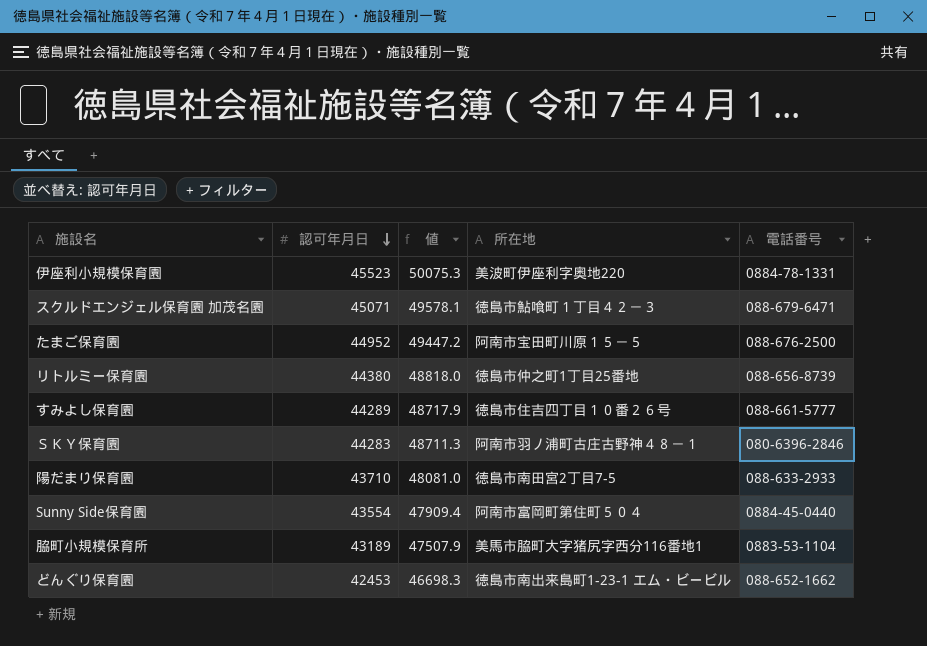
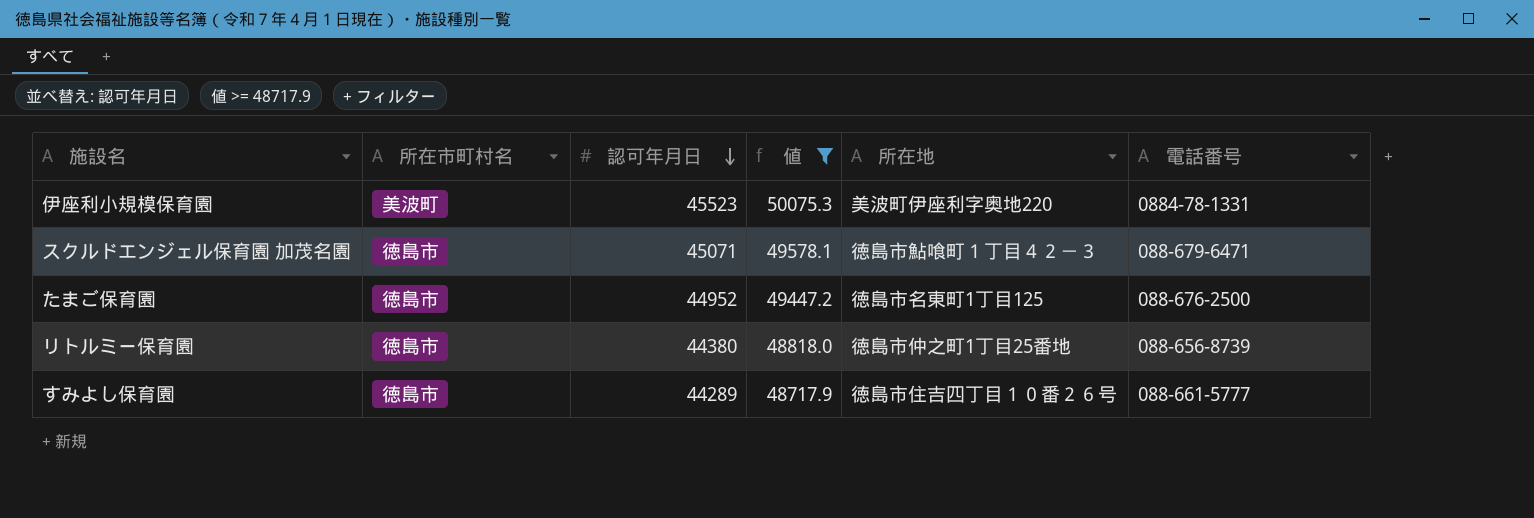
filter: none -> 値 >= 48717.9
column 所在市町村名 | position: none -> 2
たまご保育園 | 所在地: 阿南市宝田町川原１５－５ -> 徳島市名東町1丁目125

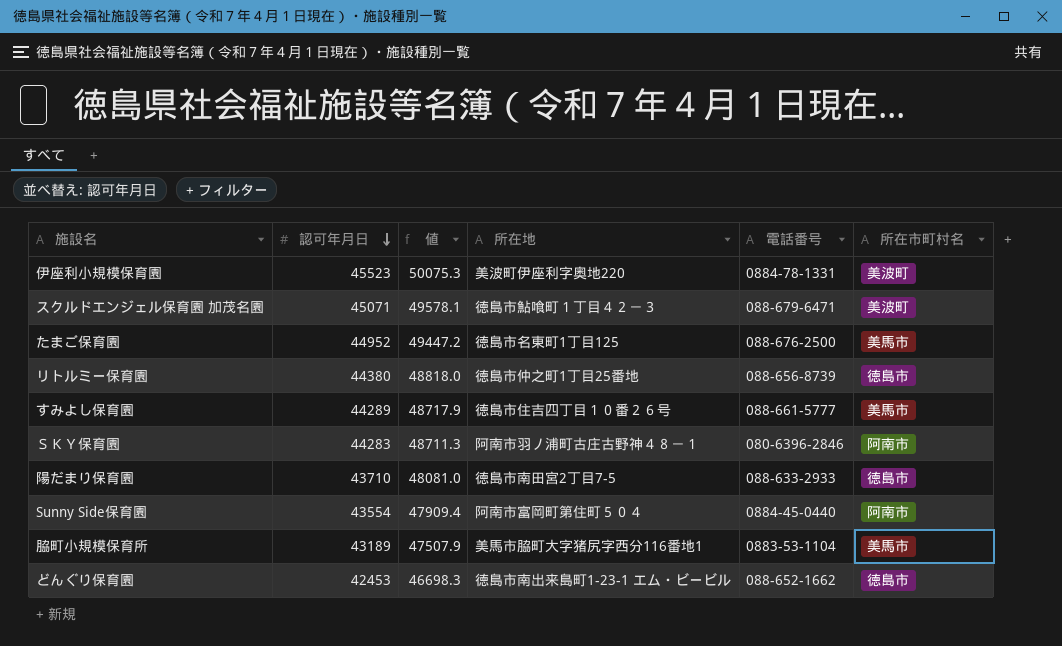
filter: 値 >= 48717.9 -> none
column 所在市町村名 | position: 2 -> 6
スクルドエンジェル保育園 加茂名園 | 所在市町村名: 徳島市 -> 美波町
たまご保育園 | 所在市町村名: 徳島市 -> 美馬市
すみよし保育園 | 所在市町村名: 徳島市 -> 美馬市

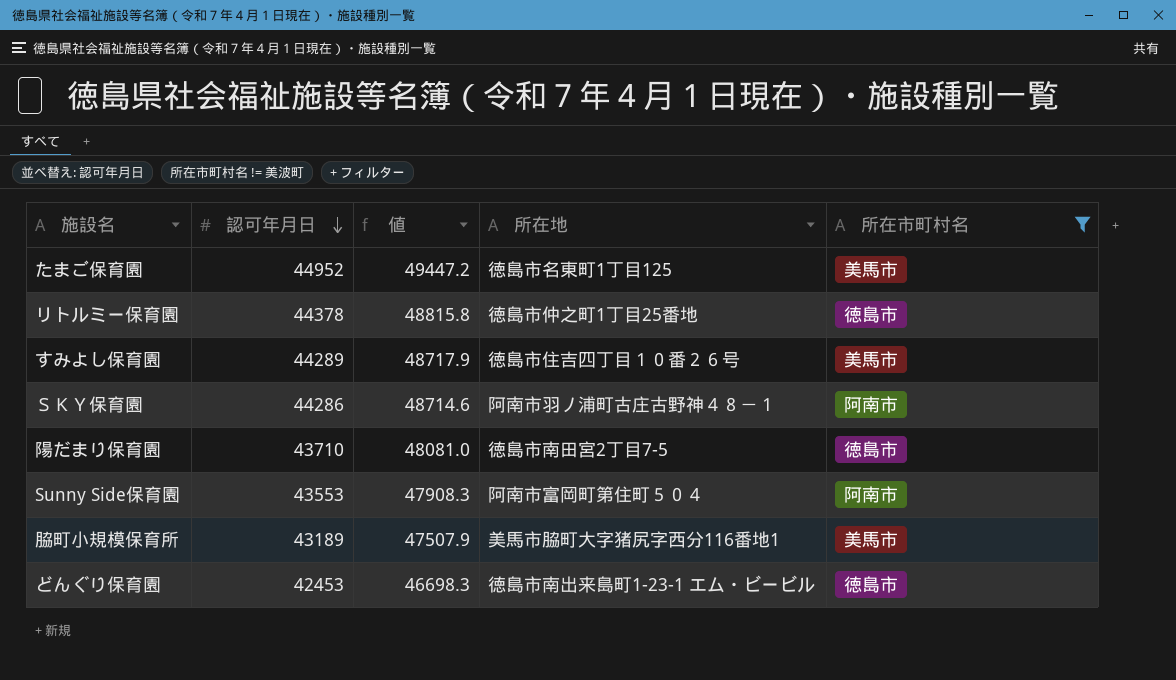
filter: none -> 所在市町村名 != 美波町
column 電話番号 | position: 5 -> none
リトルミー保育園 | 認可年月日: 44380 -> 44378
リトルミー保育園 | 値: 48818.0 -> 48815.8
ＳＫＹ保育園 | 認可年月日: 44283 -> 44286
ＳＫＹ保育園 | 値: 48711.3 -> 48714.6
Sunny Side保育園 | 認可年月日: 43554 -> 43553
Sunny Side保育園 | 値: 47909.4 -> 47908.3

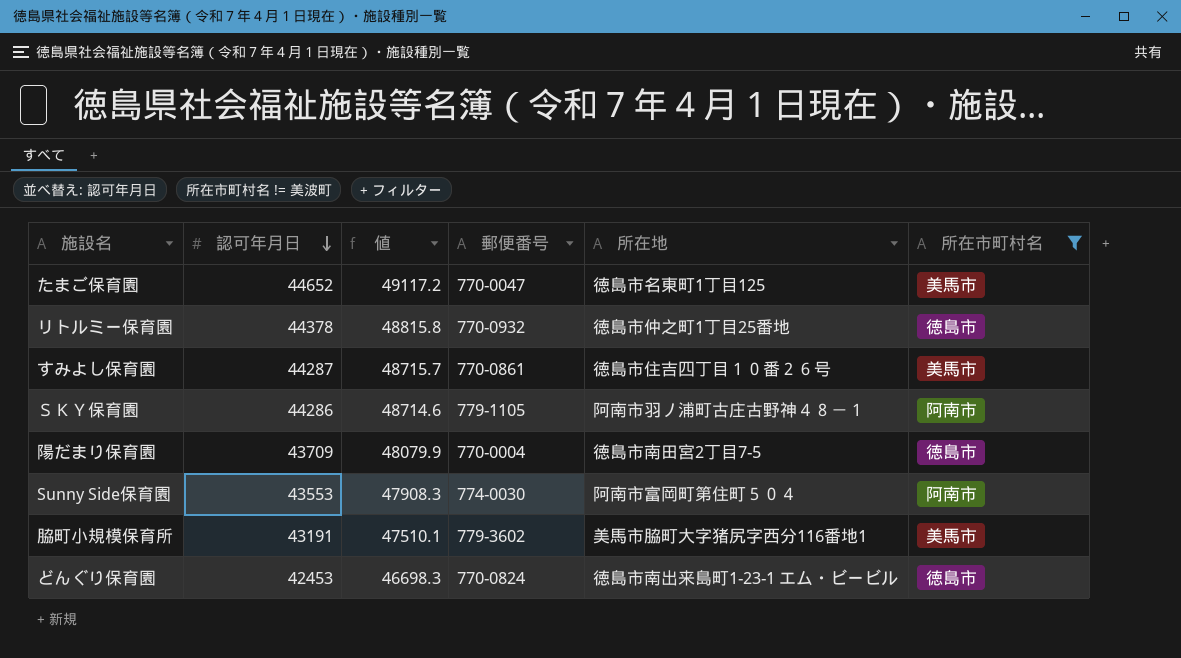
column 郵便番号 | position: none -> 4
たまご保育園 | 認可年月日: 44952 -> 44652
たまご保育園 | 値: 49447.2 -> 49117.2
すみよし保育園 | 認可年月日: 44289 -> 44287
すみよし保育園 | 値: 48717.9 -> 48715.7
陽だまり保育園 | 認可年月日: 43710 -> 43709
陽だまり保育園 | 値: 48081.0 -> 48079.9
脇町小規模保育所 | 認可年月日: 43189 -> 43191
脇町小規模保育所 | 値: 47507.9 -> 47510.1

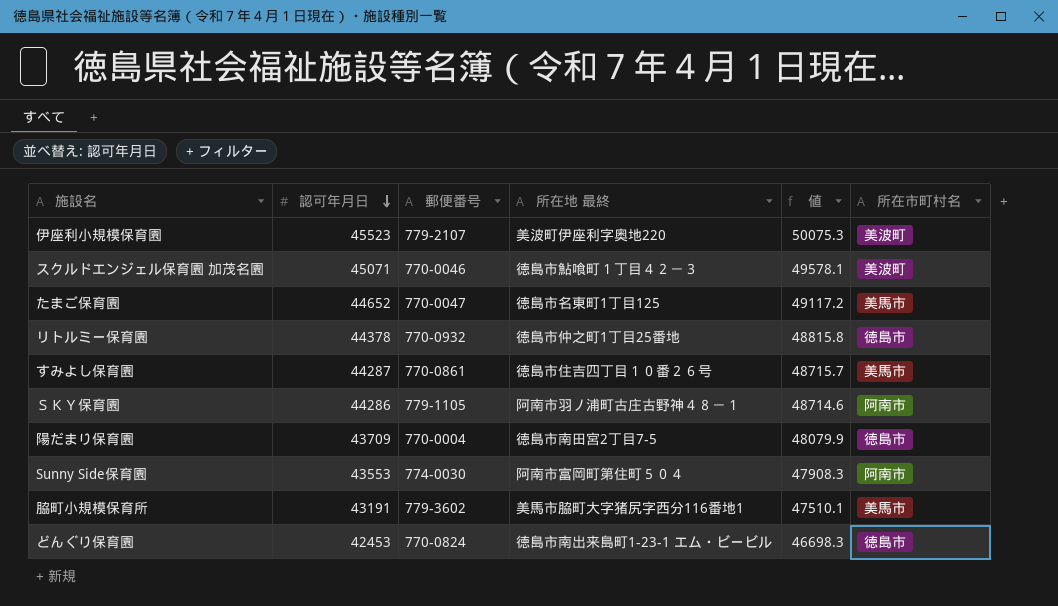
filter: 所在市町村名 != 美波町 -> none
column name: 所在地 -> 所在地 最終
column 値 | position: 3 -> 5

